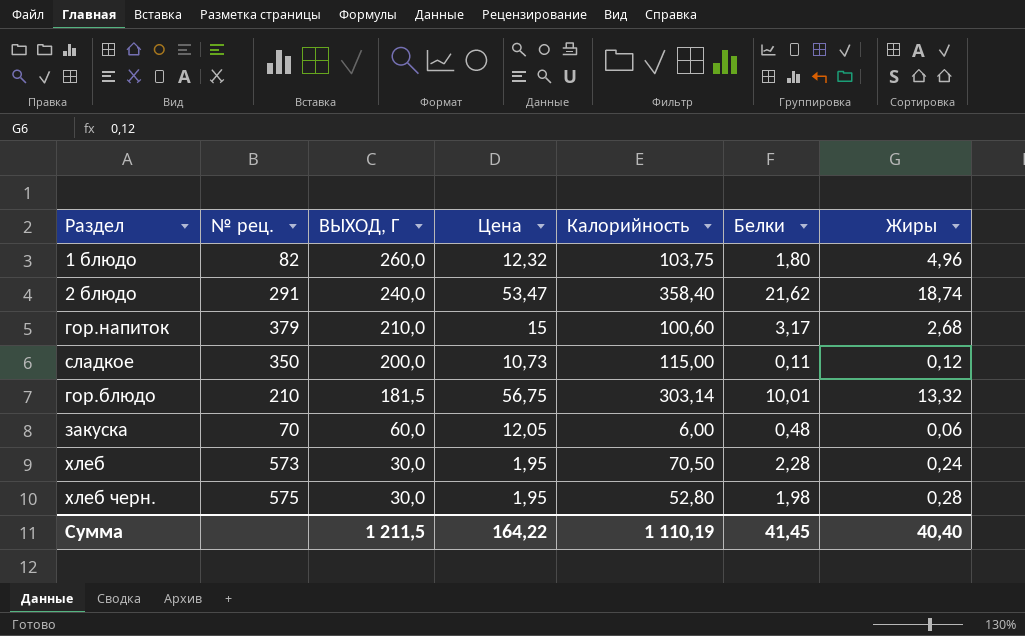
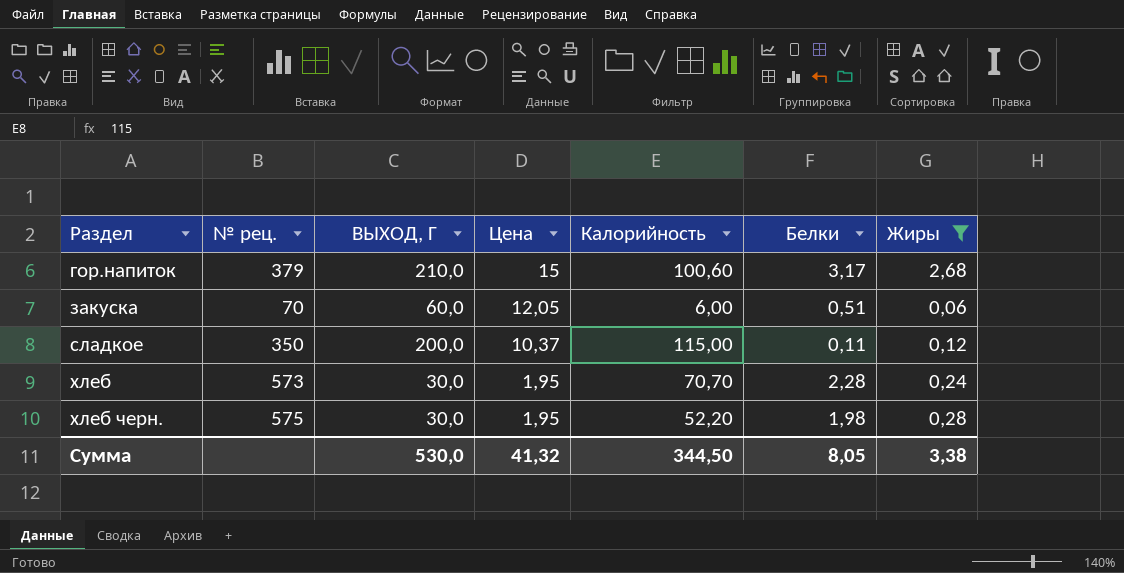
filter: none -> Жиры <= 2,68
row order: ВЫХОД, Г descending -> Раздел ascending
закуска | Белки: 0,48 -> 0,51
сладкое | Цена: 10,73 -> 10,37
хлеб | Калорийность: 70,50 -> 70,70
хлеб черн. | Калорийность: 52,80 -> 52,20
Сумма | ВЫХОД, Г: 1 211,5 -> 530,0
Сумма | Цена: 164,22 -> 41,32
Сумма | Калорийность: 1 110,19 -> 344,50
Сумма | Белки: 41,45 -> 8,05
Сумма | Жиры: 40,40 -> 3,38

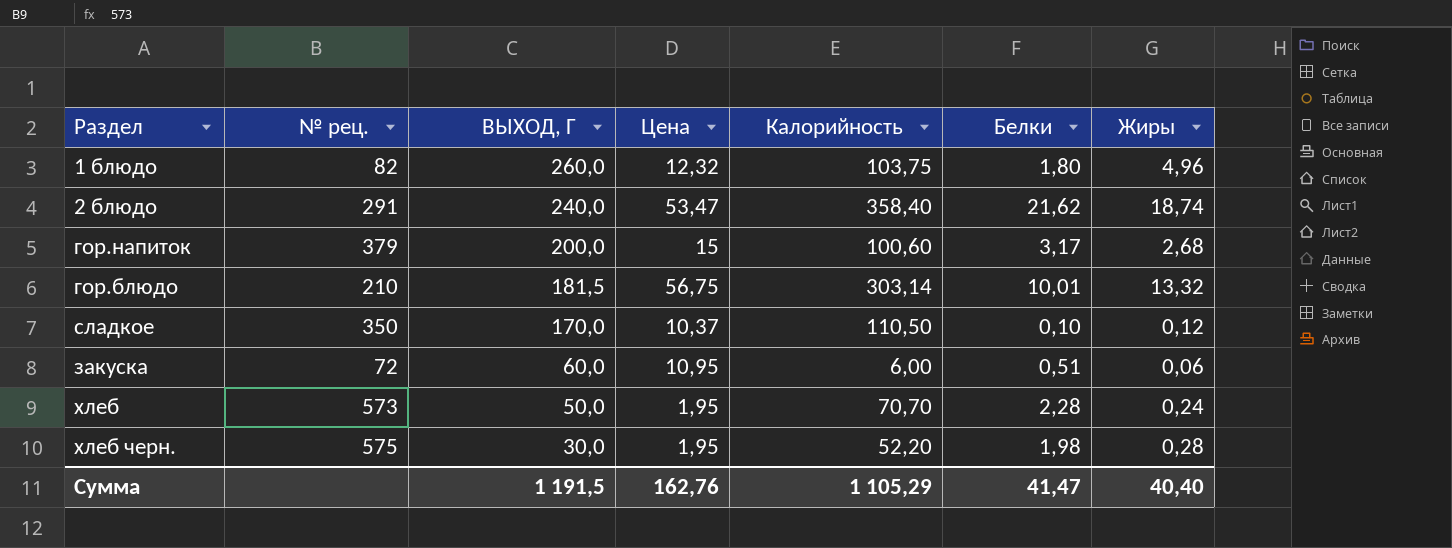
filter: Жиры <= 2,68 -> none
row order: Раздел ascending -> ВЫХОД, Г descending
гор.напиток | ВЫХОД, Г: 210,0 -> 200,0
сладкое | ВЫХОД, Г: 200,0 -> 170,0
сладкое | Калорийность: 115,00 -> 110,50
сладкое | Белки: 0,11 -> 0,10
закуска | № рец.: 70 -> 72
закуска | Цена: 12,05 -> 10,95
хлеб | ВЫХОД, Г: 30,0 -> 50,0
Сумма | ВЫХОД, Г: 530,0 -> 1 191,5
Сумма | Цена: 41,32 -> 162,76
Сумма | Калорийность: 344,50 -> 1 105,29
Сумма | Белки: 8,05 -> 41,47
Сумма | Жиры: 3,38 -> 40,40

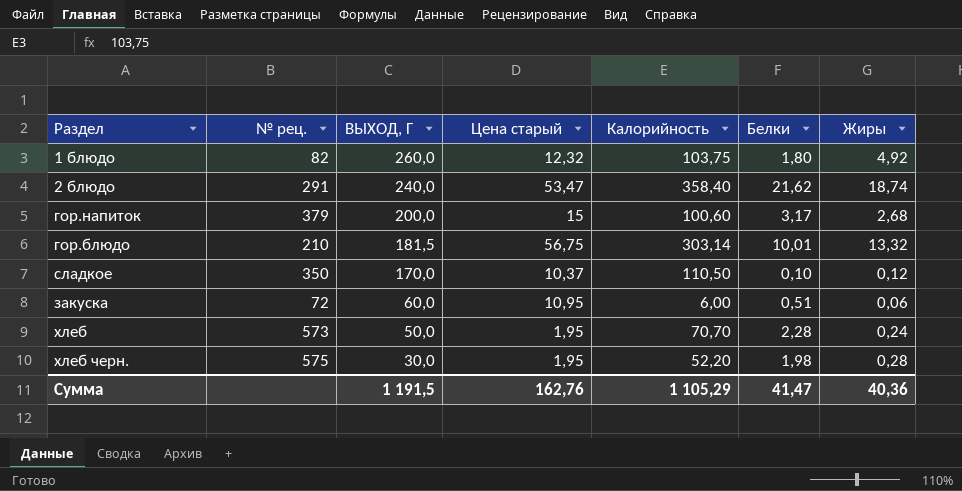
column name: Цена -> Цена старый
1 блюдо | Жиры: 4,96 -> 4,92
Сумма | Жиры: 40,40 -> 40,36

